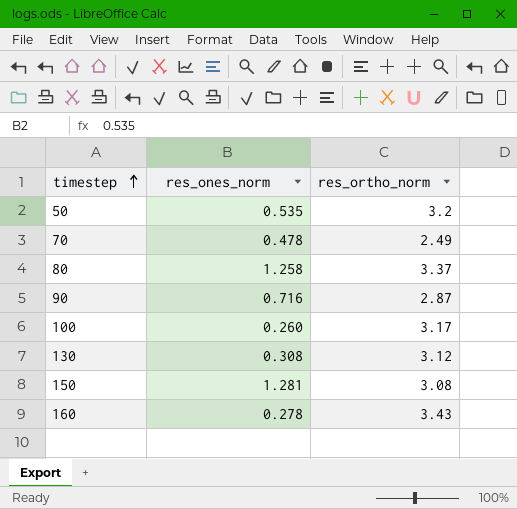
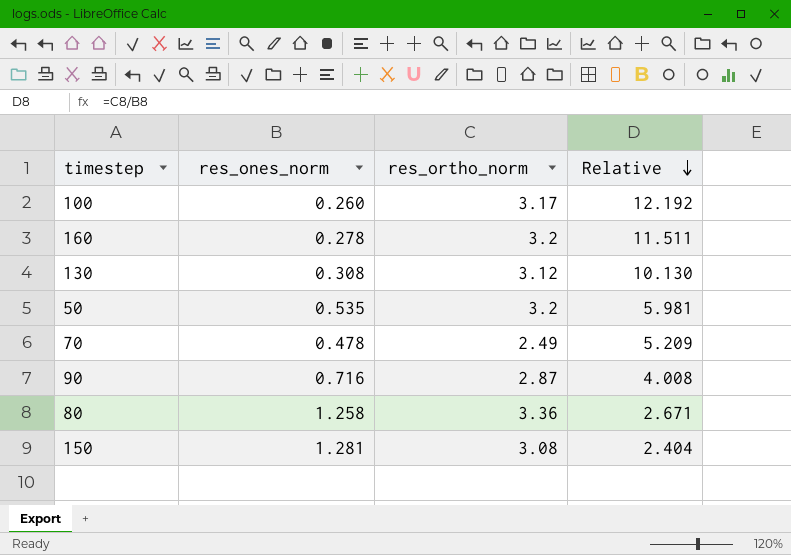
row order: timestep ascending -> Relative descending
column Relative | formula: none -> [res_ortho_norm] / [res_ones_norm]
160 | res_ortho_norm: 3.43 -> 3.2
80 | res_ortho_norm: 3.37 -> 3.36

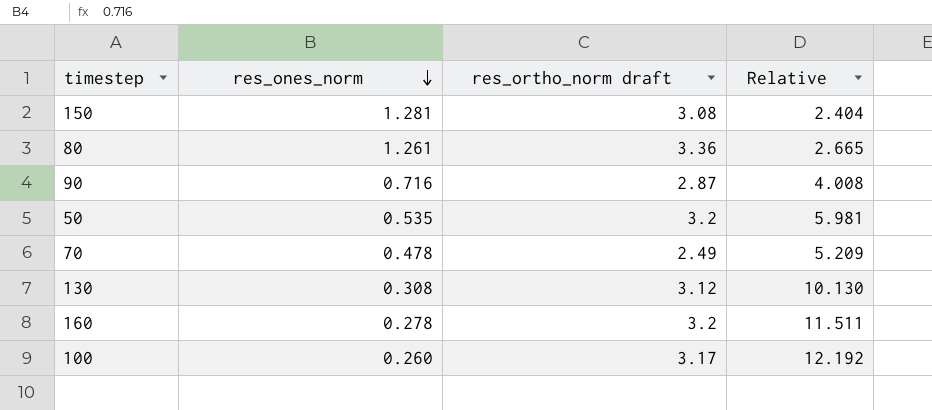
row order: Relative descending -> res_ones_norm descending
column name: res_ortho_norm -> res_ortho_norm draft
80 | res_ones_norm: 1.258 -> 1.261
80 | Relative: 2.671 -> 2.665

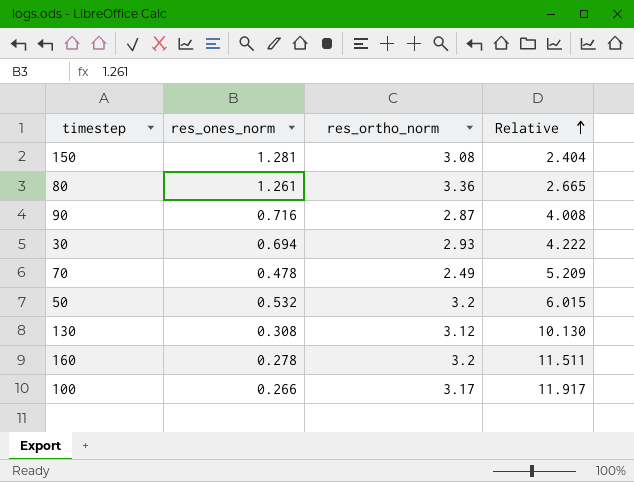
row order: res_ones_norm descending -> Relative ascending
column name: res_ortho_norm draft -> res_ortho_norm
row 30: none -> 0.694 | 2.93 | 4.222
50 | res_ones_norm: 0.535 -> 0.532
50 | Relative: 5.981 -> 6.015
100 | res_ones_norm: 0.260 -> 0.266
100 | Relative: 12.192 -> 11.917

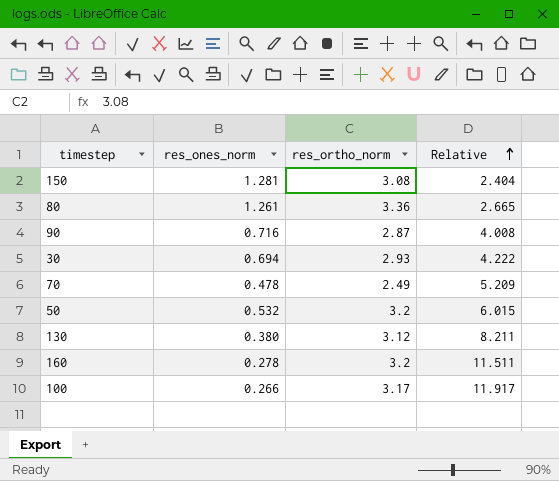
130 | res_ones_norm: 0.308 -> 0.380
130 | Relative: 10.130 -> 8.211

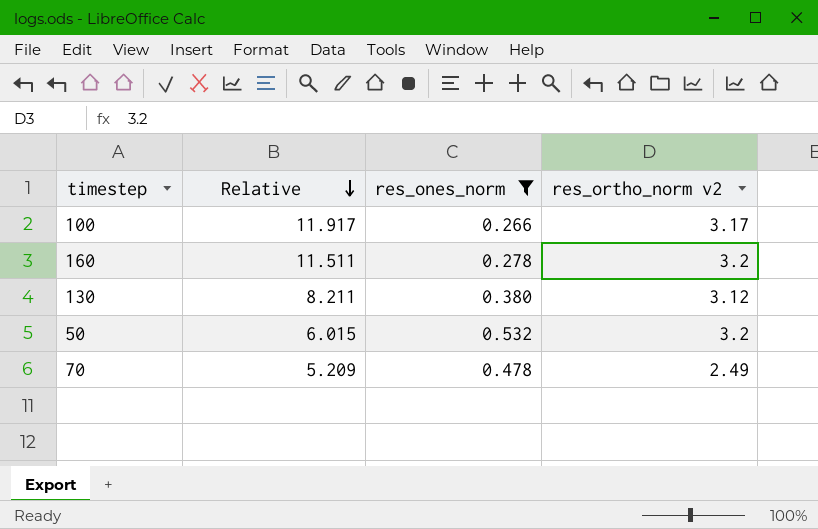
filter: none -> res_ones_norm <= 0.532
row order: Relative ascending -> Relative descending
column Relative | position: 4 -> 2
column name: res_ortho_norm -> res_ortho_norm v2

